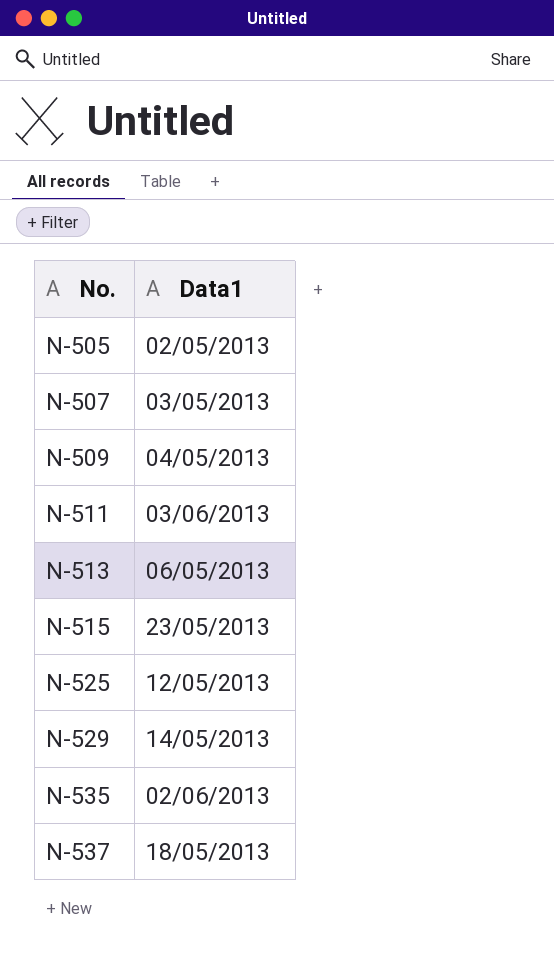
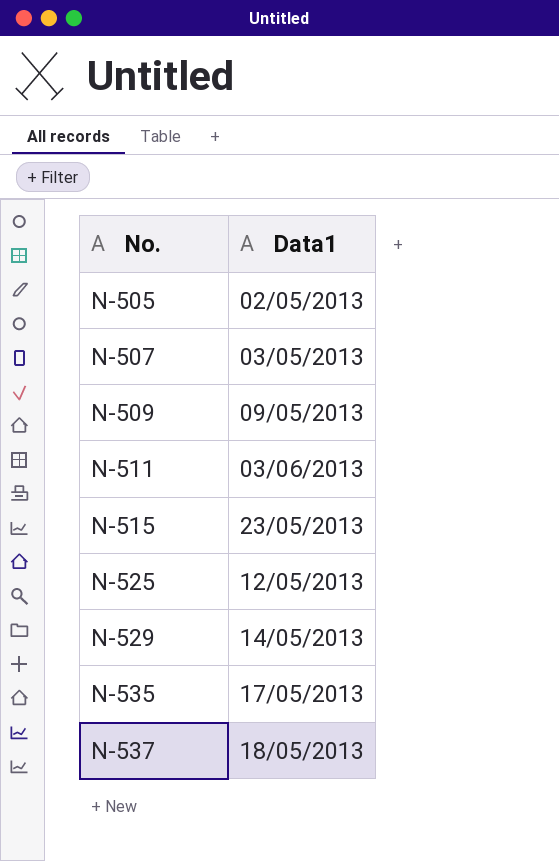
row N-513: 06/05/2013 -> none
N-509 | Data1: 04/05/2013 -> 09/05/2013
N-535 | Data1: 02/06/2013 -> 17/05/2013

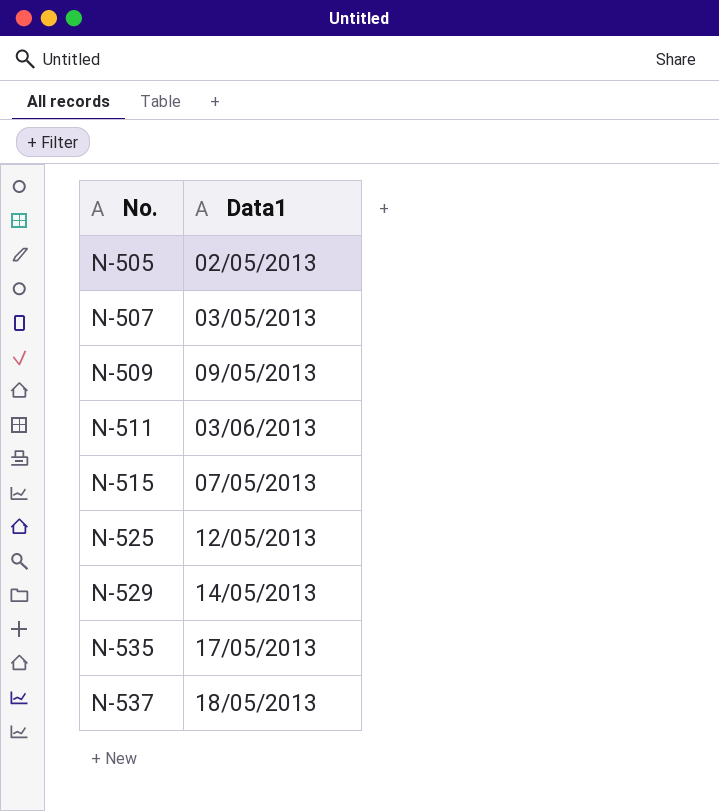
N-515 | Data1: 23/05/2013 -> 07/05/2013

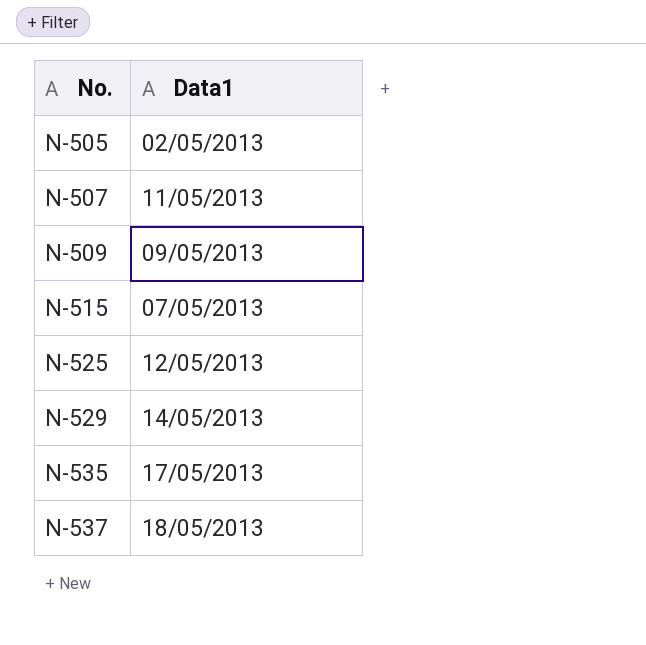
row N-511: 03/06/2013 -> none
N-507 | Data1: 03/05/2013 -> 11/05/2013

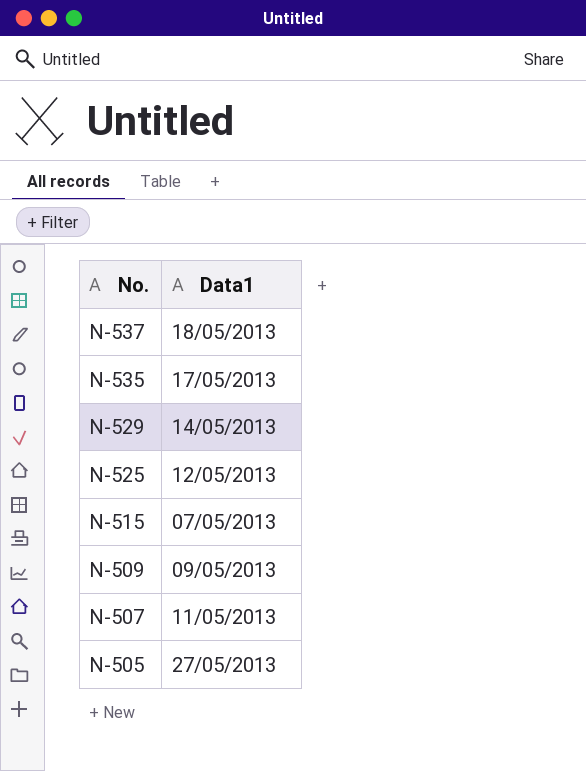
row order: No. ascending -> No. descending
N-505 | Data1: 02/05/2013 -> 27/05/2013

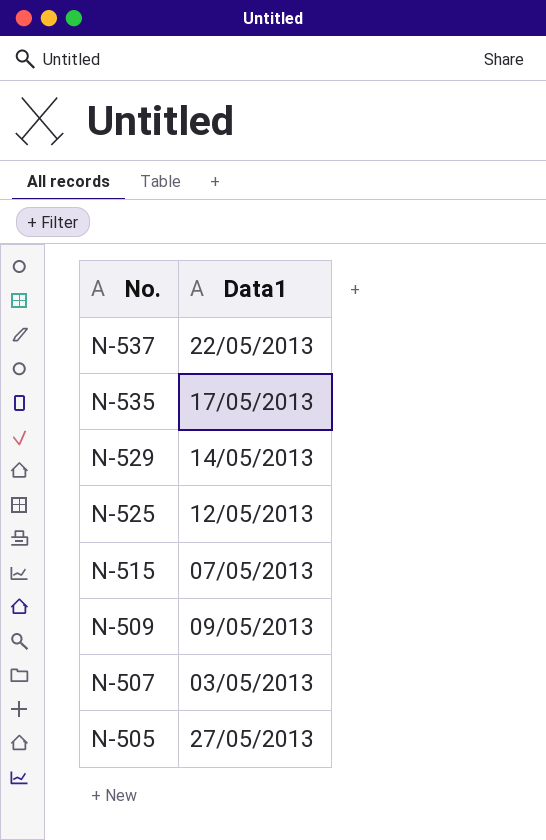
N-537 | Data1: 18/05/2013 -> 22/05/2013
N-507 | Data1: 11/05/2013 -> 03/05/2013

